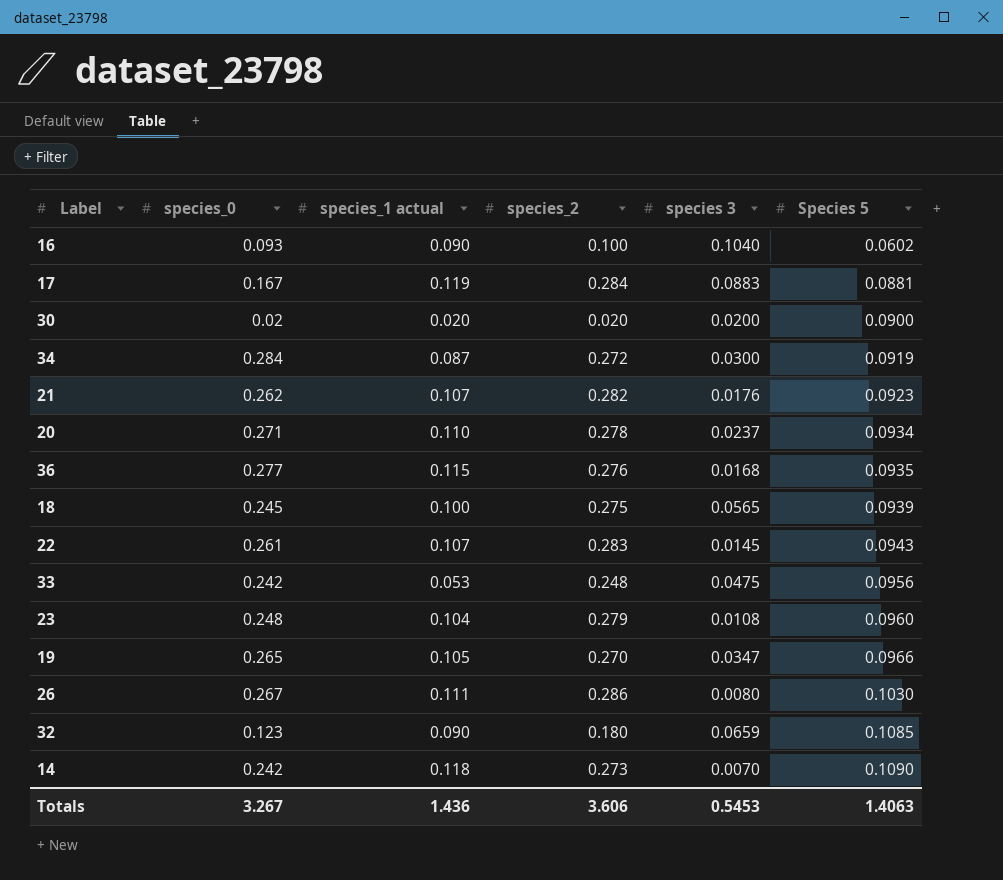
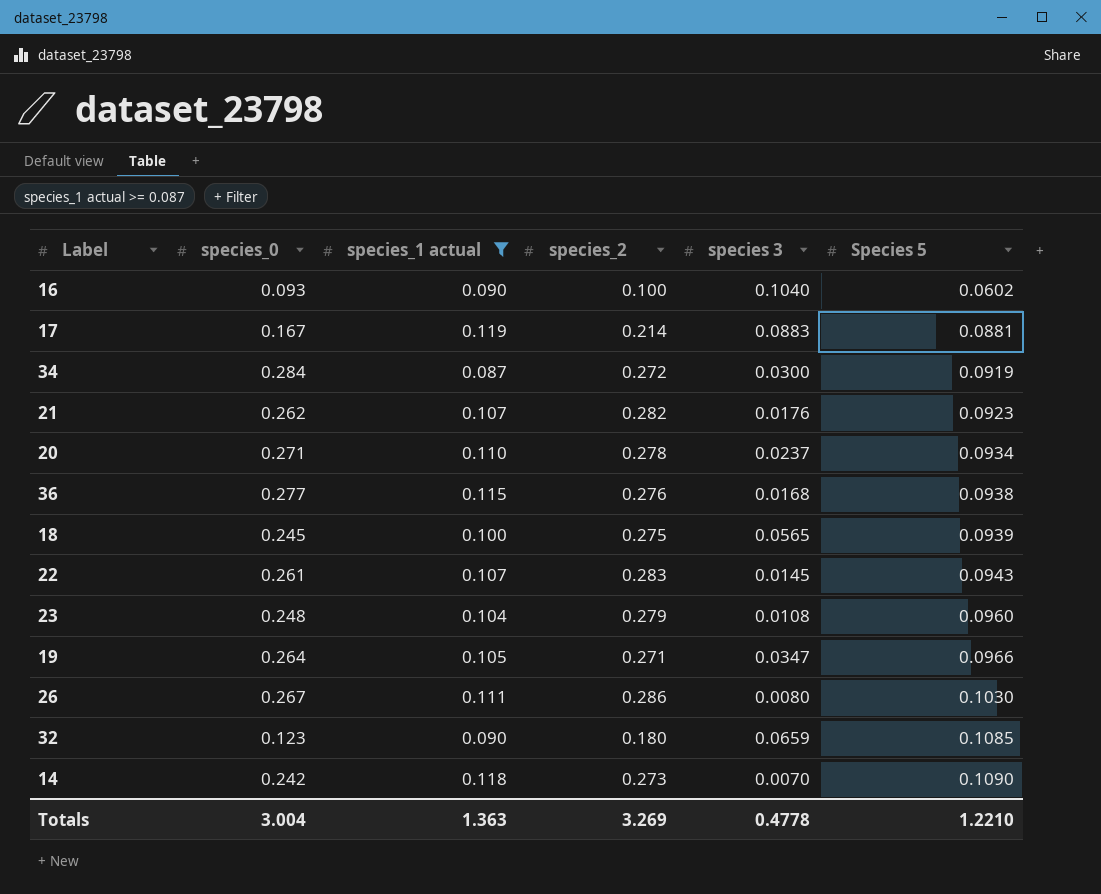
filter: none -> species_1 actual >= 0.087
17 | species_2: 0.284 -> 0.214
36 | Species 5: 0.0935 -> 0.0938
19 | species_0: 0.265 -> 0.264
19 | species_2: 0.270 -> 0.271
Totals | species_0: 3.267 -> 3.004
Totals | species_1 actual: 1.436 -> 1.363
Totals | species_2: 3.606 -> 3.269
Totals | species 3: 0.5453 -> 0.4778
Totals | Species 5: 1.4063 -> 1.2210

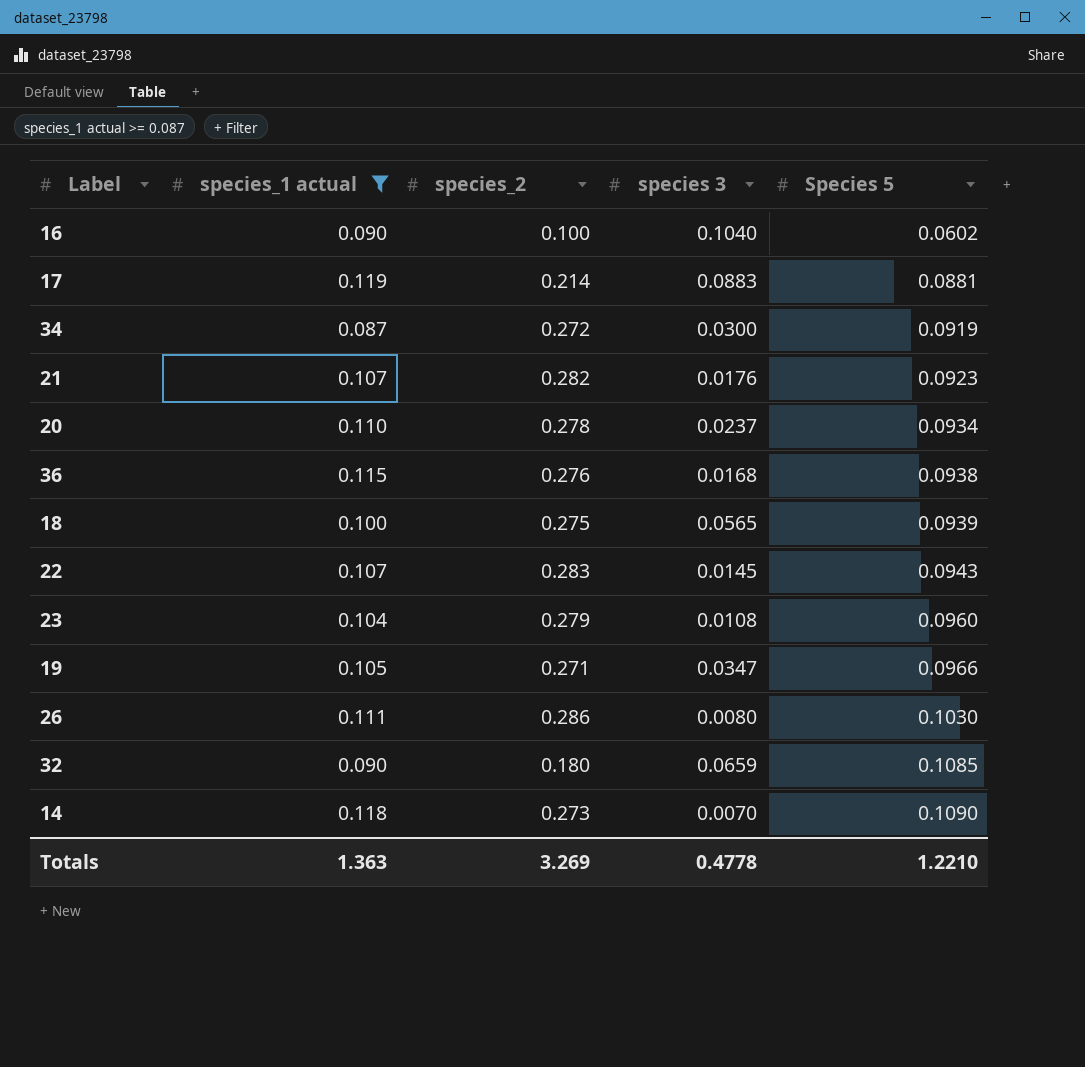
column species_0 | position: 2 -> none

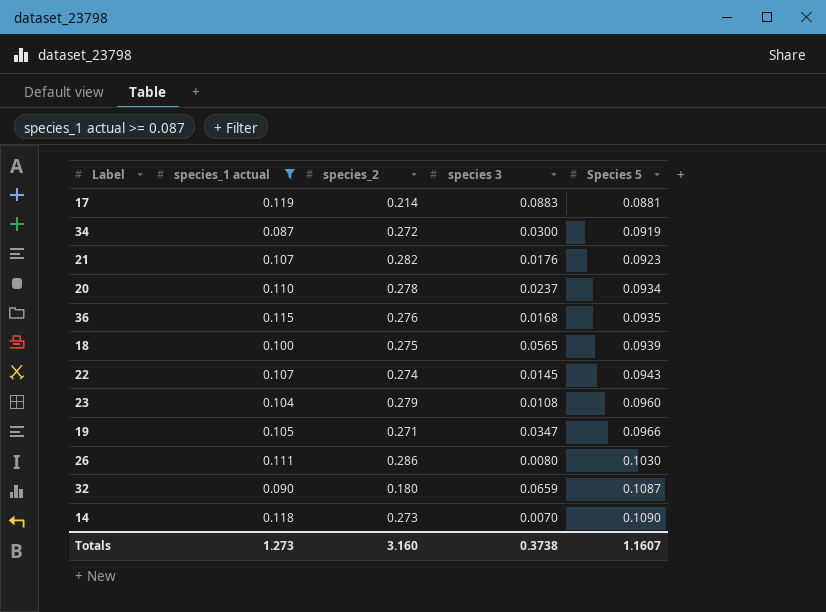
row 16: 0.090 | 0.100 | 0.1040 | 0.0602 -> none
36 | Species 5: 0.0938 -> 0.0935
22 | species_2: 0.283 -> 0.274
32 | Species 5: 0.1085 -> 0.1087
Totals | species_1 actual: 1.363 -> 1.273
Totals | species_2: 3.269 -> 3.160
Totals | species 3: 0.4778 -> 0.3738
Totals | Species 5: 1.2210 -> 1.1607

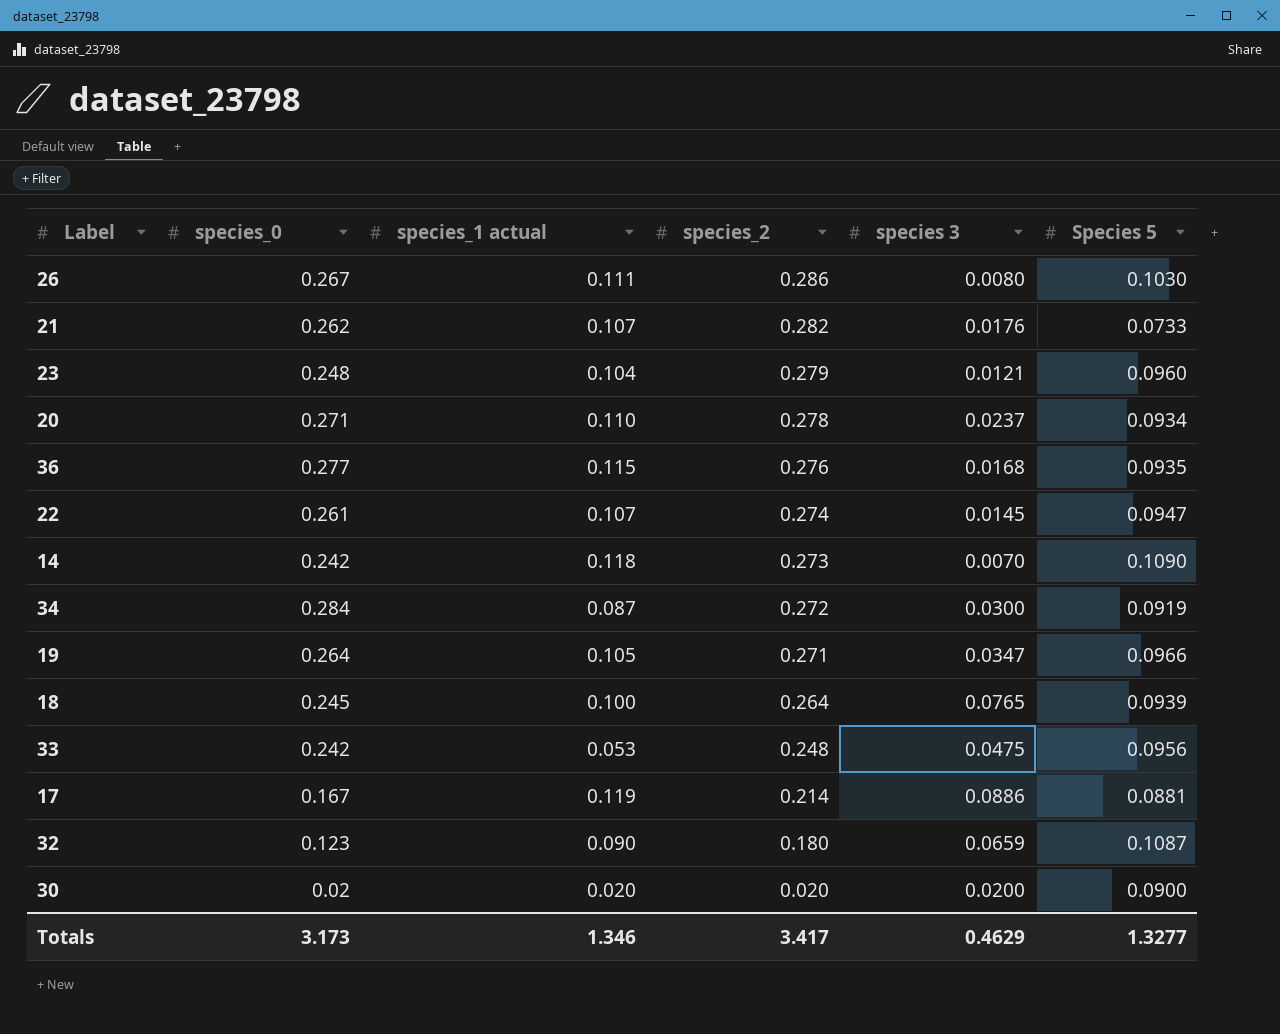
filter: species_1 actual >= 0.087 -> none
row order: Species 5 ascending -> species_2 descending
column species_0 | position: none -> 2
21 | Species 5: 0.0923 -> 0.0733
23 | species 3: 0.0108 -> 0.0121
22 | Species 5: 0.0943 -> 0.0947
18 | species_2: 0.275 -> 0.264
18 | species 3: 0.0565 -> 0.0765
17 | species 3: 0.0883 -> 0.0886
Totals | species_1 actual: 1.273 -> 1.346
Totals | species_2: 3.160 -> 3.417
Totals | species 3: 0.3738 -> 0.4629
Totals | Species 5: 1.1607 -> 1.3277

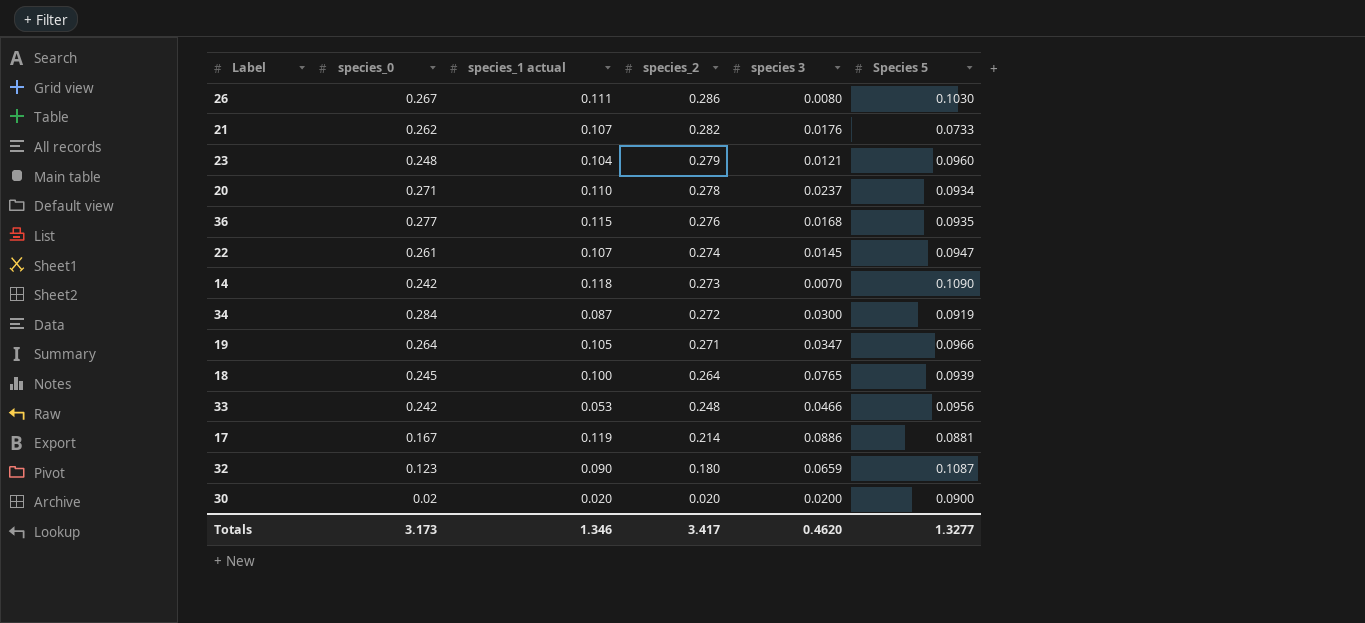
33 | species 3: 0.0475 -> 0.0466
Totals | species 3: 0.4629 -> 0.4620

